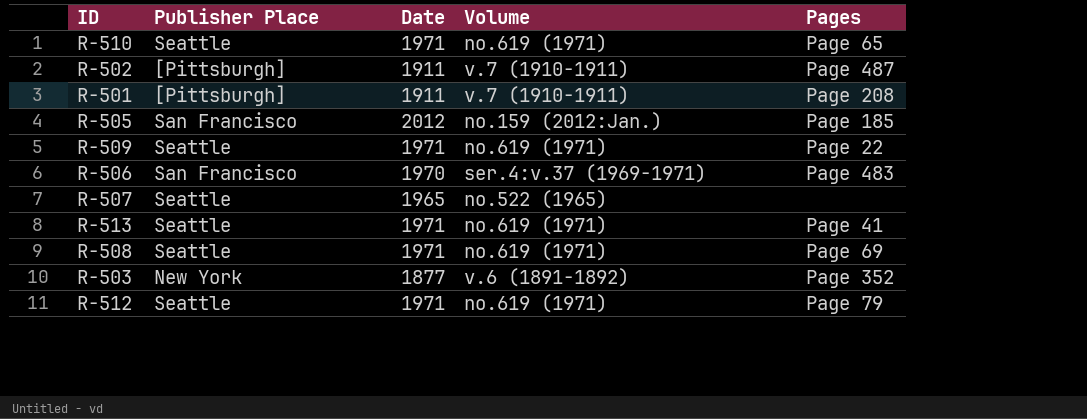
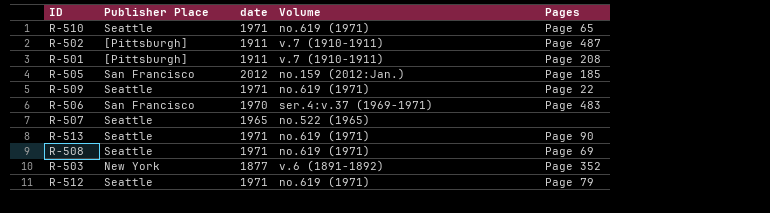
column name: Date -> date
R-513 | Pages: Page 41 -> Page 90

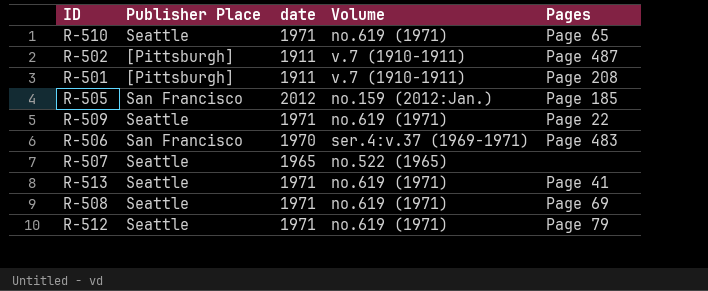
row R-503: New York | 1877 | v.6 (1891-1892) | Page 352 -> none
R-513 | Pages: Page 90 -> Page 41

